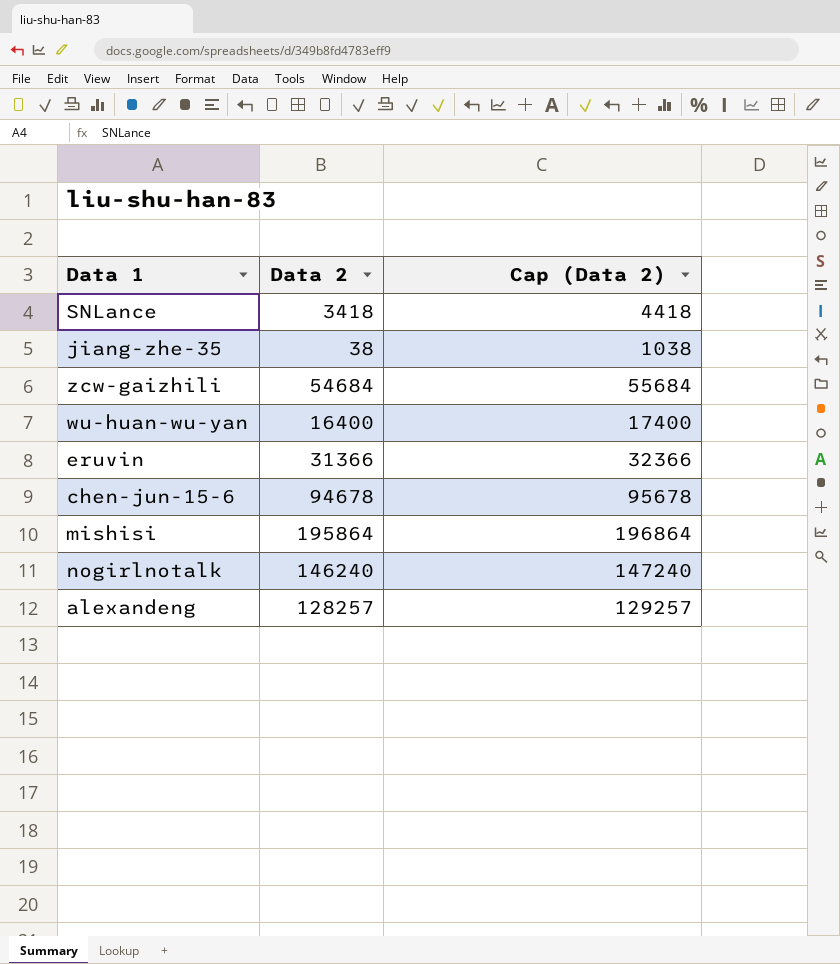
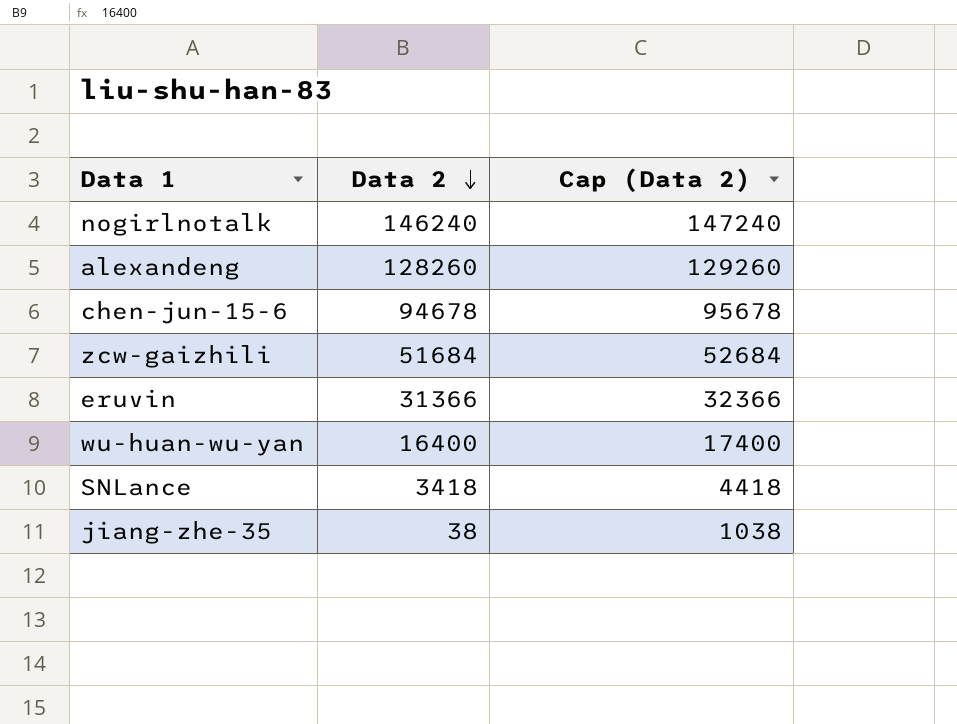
row order: none -> Data 2 descending
row mishisi: 195864 | 196864 -> none
alexandeng | Data 2: 128257 -> 128260
alexandeng | Cap (Data 2): 129257 -> 129260
zcw-gaizhili | Data 2: 54684 -> 51684
zcw-gaizhili | Cap (Data 2): 55684 -> 52684

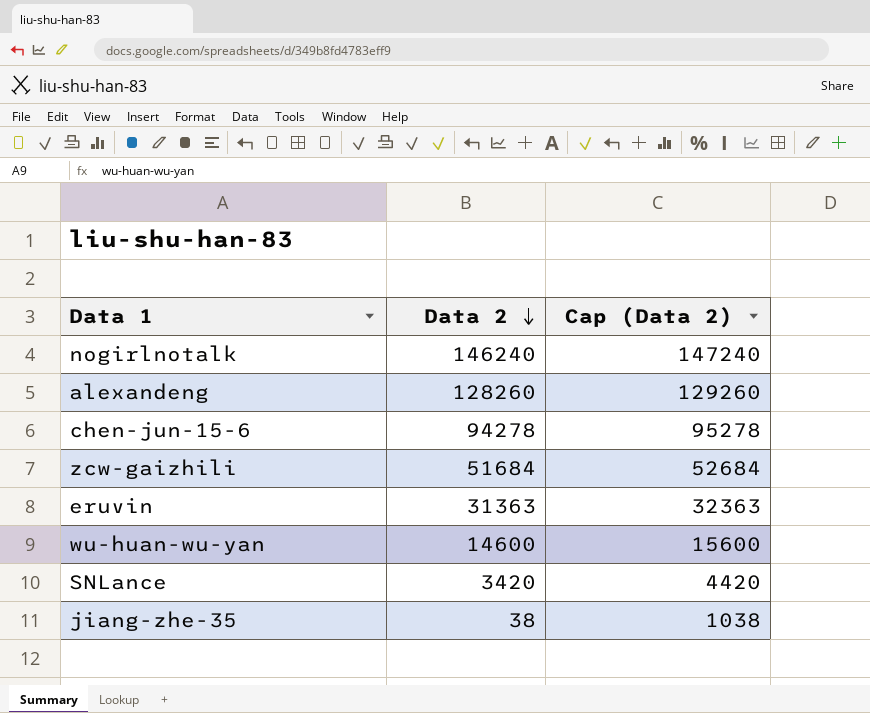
chen-jun-15-6 | Data 2: 94678 -> 94278
chen-jun-15-6 | Cap (Data 2): 95678 -> 95278
eruvin | Data 2: 31366 -> 31363
eruvin | Cap (Data 2): 32366 -> 32363
wu-huan-wu-yan | Data 2: 16400 -> 14600
wu-huan-wu-yan | Cap (Data 2): 17400 -> 15600
SNLance | Data 2: 3418 -> 3420
SNLance | Cap (Data 2): 4418 -> 4420

